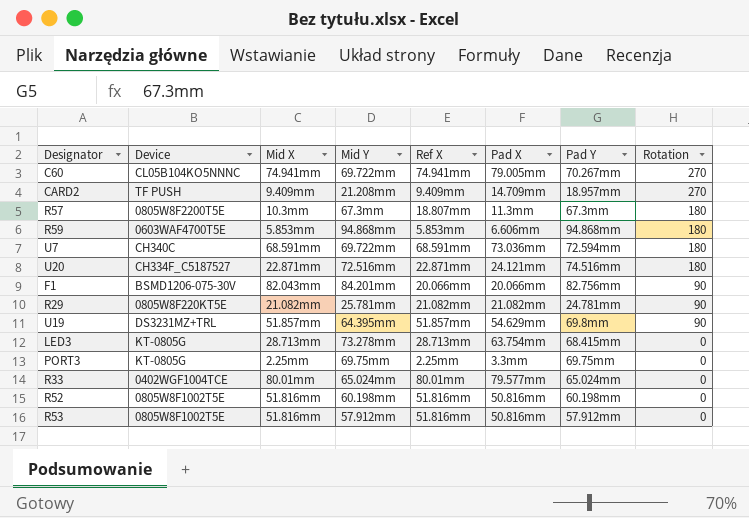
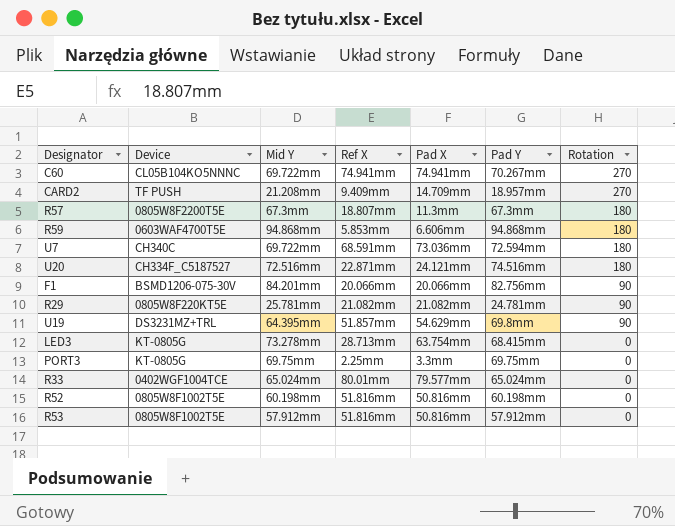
column Mid X | position: 3 -> none
C60 | Pad X: 79.005mm -> 74.941mm

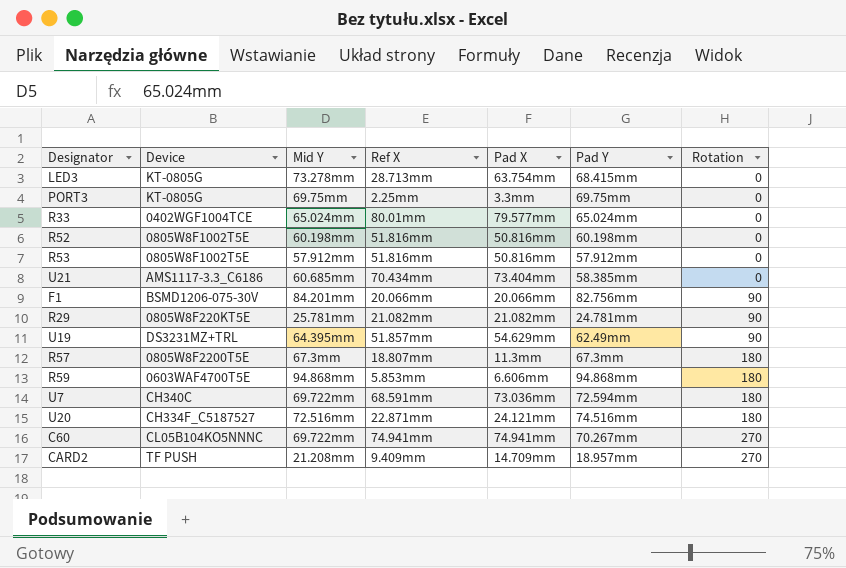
row order: Rotation descending -> Rotation ascending
row U21: none -> AMS1117-3.3_C6186 | 60.685mm | 70.434mm | 73.404mm | 58.385mm | 0
U19 | Pad Y: 69.8mm -> 62.49mm

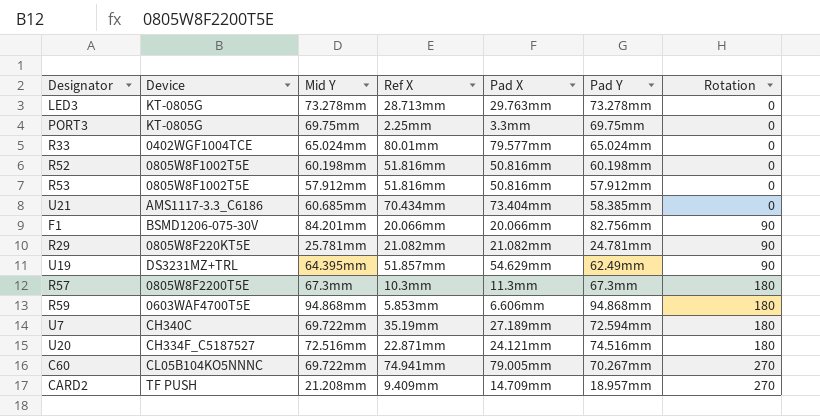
LED3 | Pad X: 63.754mm -> 29.763mm
LED3 | Pad Y: 68.415mm -> 73.278mm
R57 | Ref X: 18.807mm -> 10.3mm
U7 | Ref X: 68.591mm -> 35.19mm
U7 | Pad X: 73.036mm -> 27.189mm
C60 | Pad X: 74.941mm -> 79.005mm

